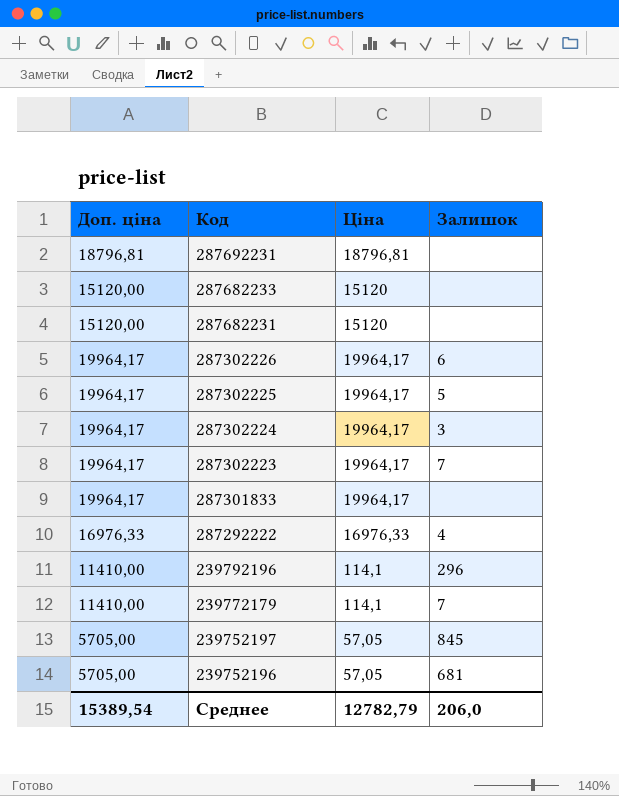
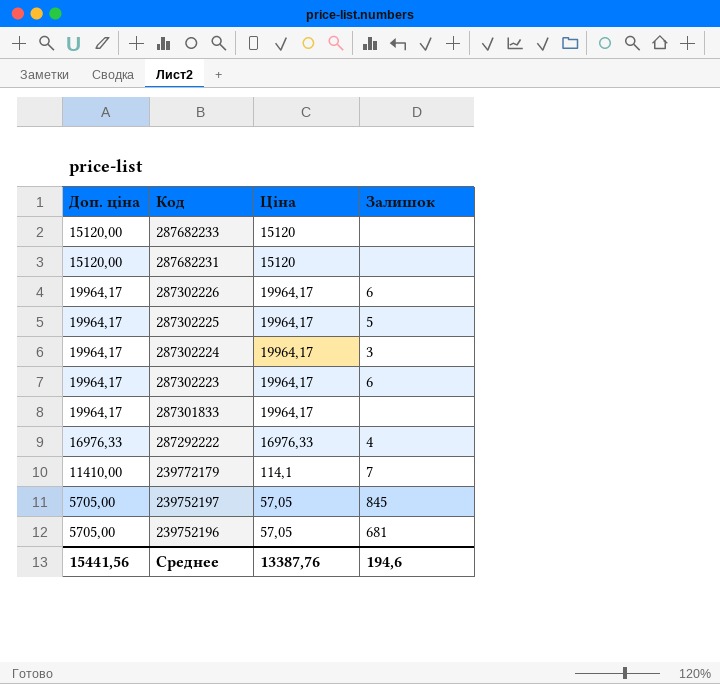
row 287692231: 18796,81 | 18796,81 | none -> none
row 239792196: 11410,00 | 114,1 | 296 -> none
287302223 | Залишок: 7 -> 6
Среднее | Доп. ціна: 15389,54 -> 15441,56
Среднее | Ціна: 12782,79 -> 13387,76
Среднее | Залишок: 206,0 -> 194,6

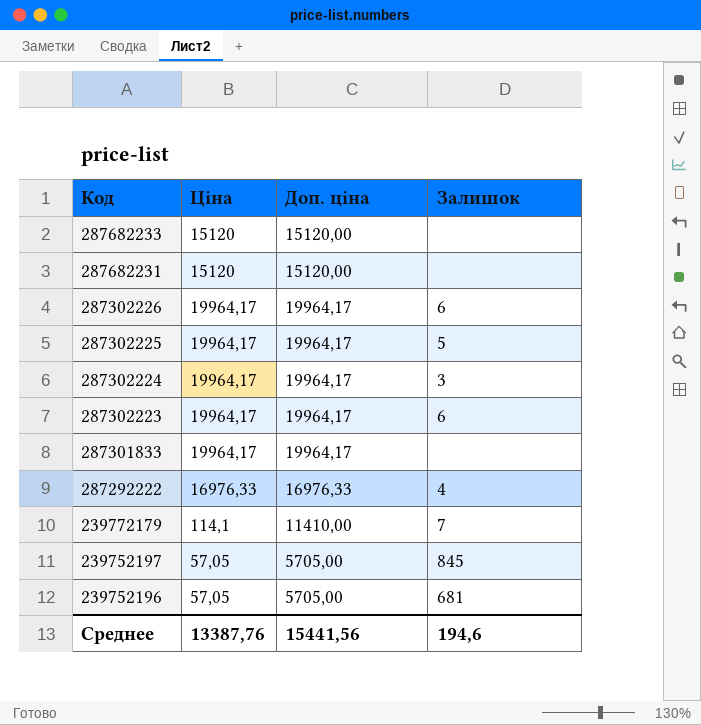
column Доп. ціна | position: 1 -> 3

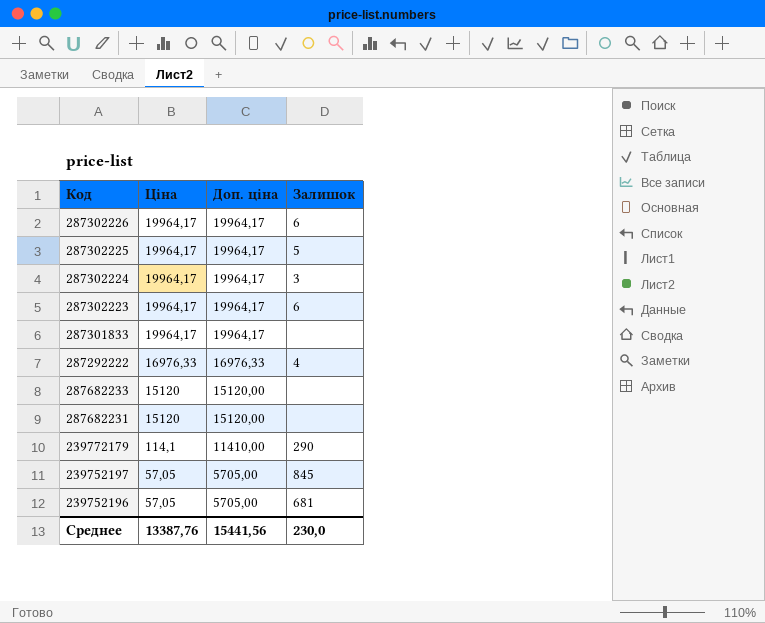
row order: Код descending -> Ціна descending
239772179 | Залишок: 7 -> 290
Среднее | Залишок: 194,6 -> 230,0

